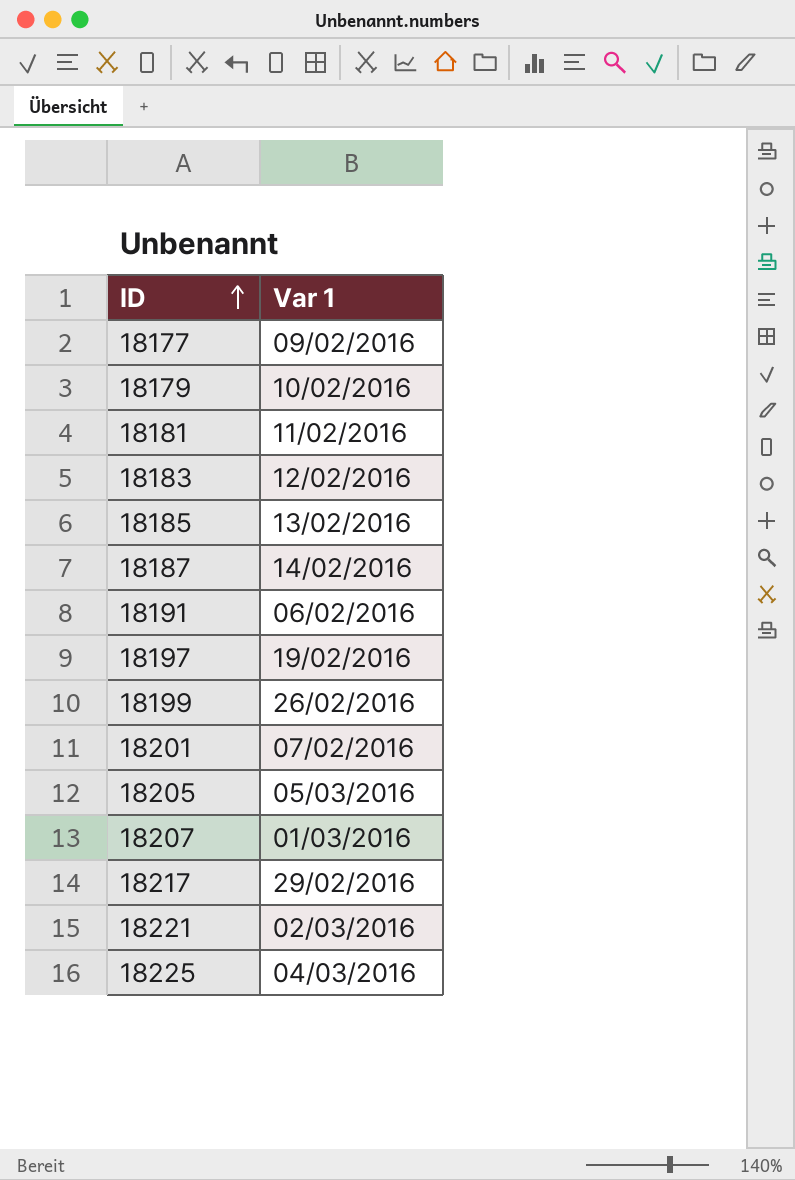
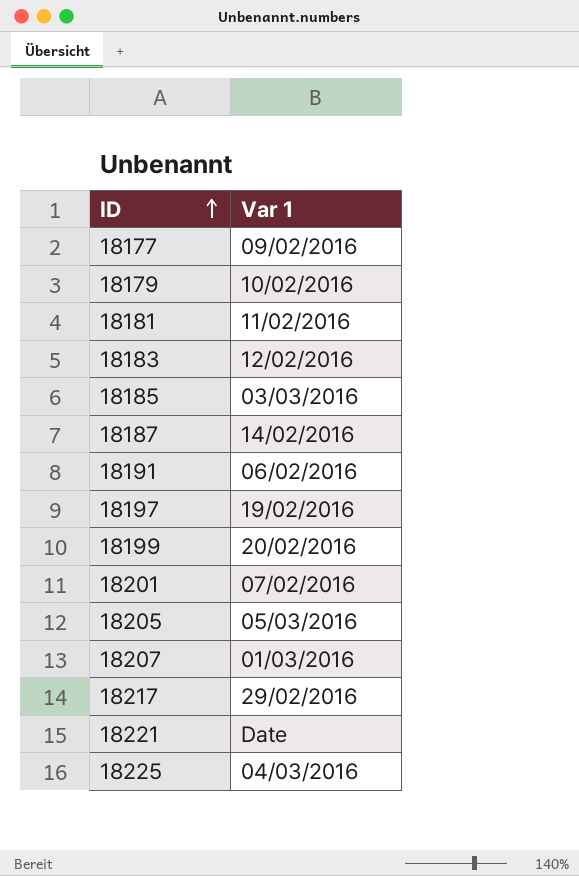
18185 | Var 1: 13/02/2016 -> 03/03/2016
18199 | Var 1: 26/02/2016 -> 20/02/2016
18221 | Var 1: 02/03/2016 -> Date

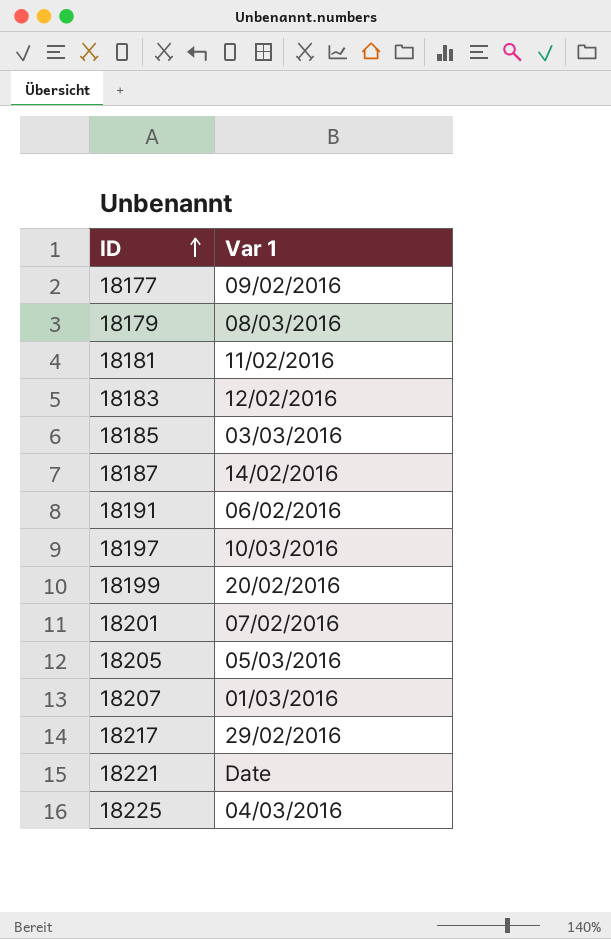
18179 | Var 1: 10/02/2016 -> 08/03/2016
18197 | Var 1: 19/02/2016 -> 10/03/2016

